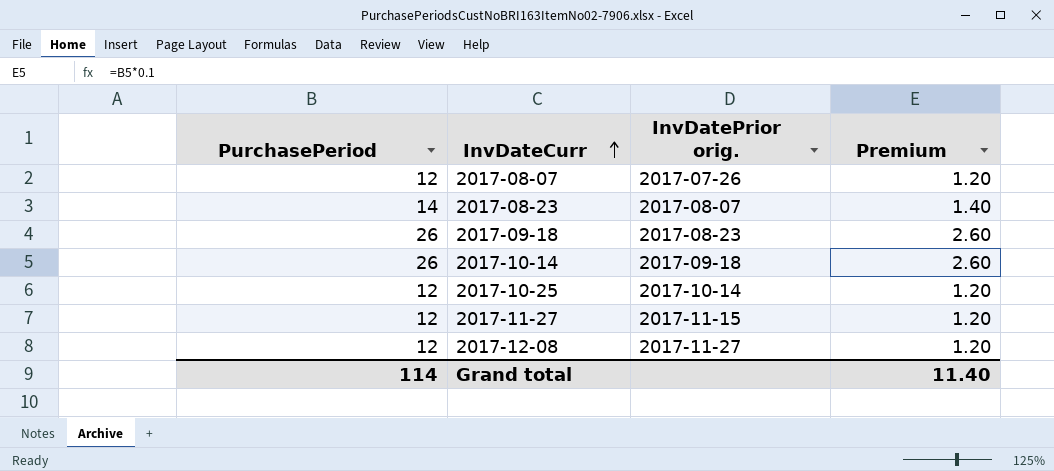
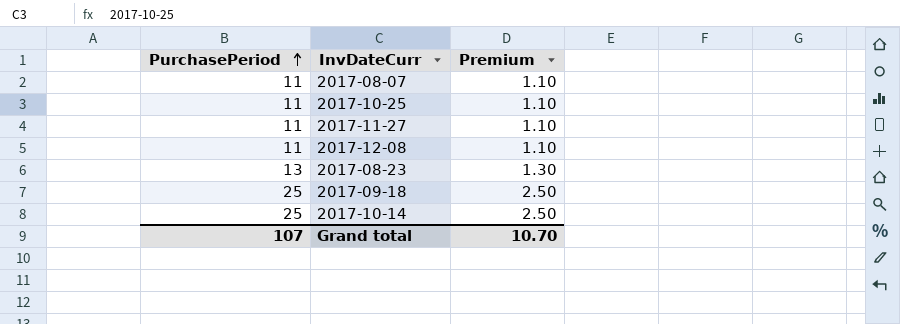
row order: InvDateCurr ascending -> PurchasePeriod ascending
column InvDatePrior orig. | position: 3 -> none
2017-08-07 | PurchasePeriod: 12 -> 11
2017-08-07 | Premium: 1.20 -> 1.10
2017-10-25 | PurchasePeriod: 12 -> 11
2017-10-25 | Premium: 1.20 -> 1.10
2017-11-27 | PurchasePeriod: 12 -> 11
2017-11-27 | Premium: 1.20 -> 1.10
2017-12-08 | PurchasePeriod: 12 -> 11
2017-12-08 | Premium: 1.20 -> 1.10
2017-08-23 | PurchasePeriod: 14 -> 13
2017-08-23 | Premium: 1.40 -> 1.30
2017-09-18 | PurchasePeriod: 26 -> 25
2017-09-18 | Premium: 2.60 -> 2.50
2017-10-14 | PurchasePeriod: 26 -> 25
2017-10-14 | Premium: 2.60 -> 2.50
Grand total | PurchasePeriod: 114 -> 107
Grand total | Premium: 11.40 -> 10.70

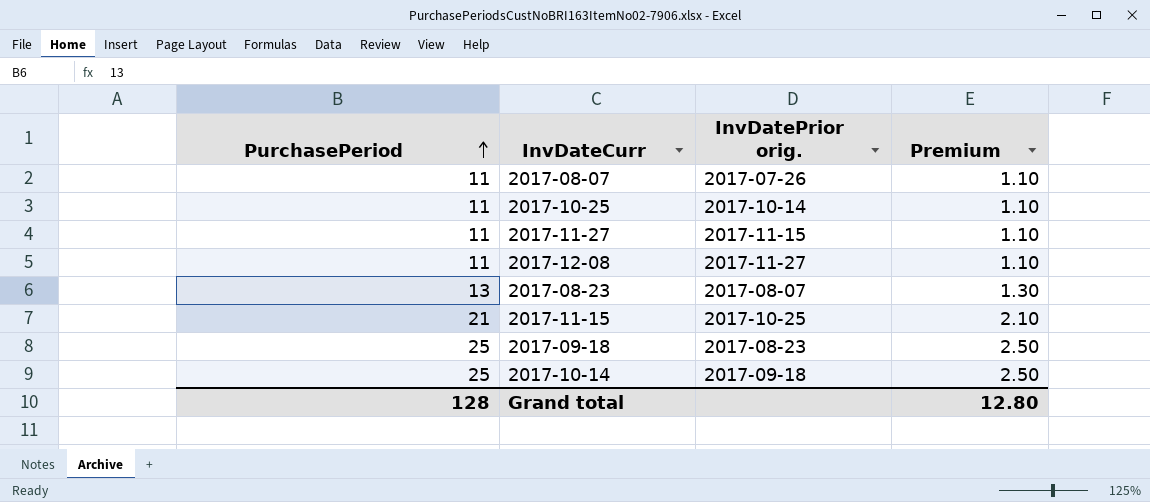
column InvDatePrior orig. | position: none -> 3
row 2017-11-15: none -> 21 | 2017-10-25 | 2.10
Grand total | PurchasePeriod: 107 -> 128
Grand total | Premium: 10.70 -> 12.80

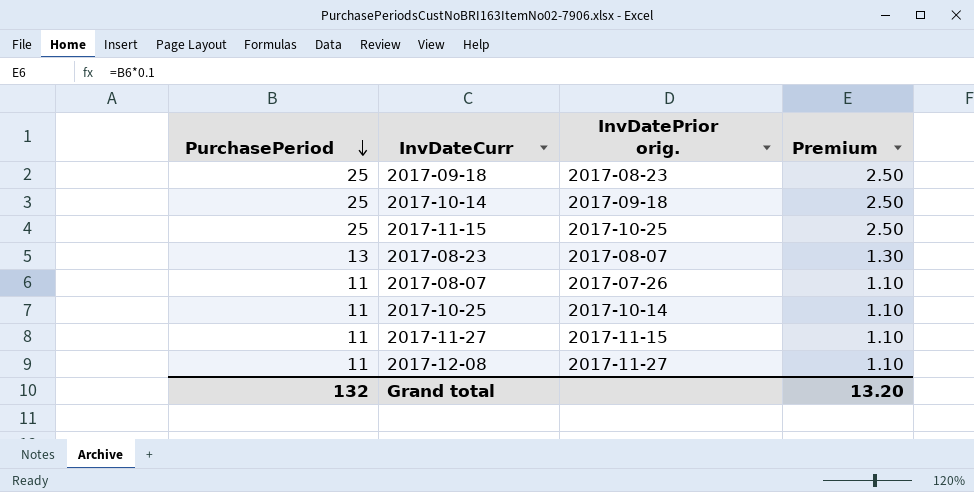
row order: PurchasePeriod ascending -> PurchasePeriod descending
2017-11-15 | PurchasePeriod: 21 -> 25
2017-11-15 | Premium: 2.10 -> 2.50
Grand total | PurchasePeriod: 128 -> 132
Grand total | Premium: 12.80 -> 13.20

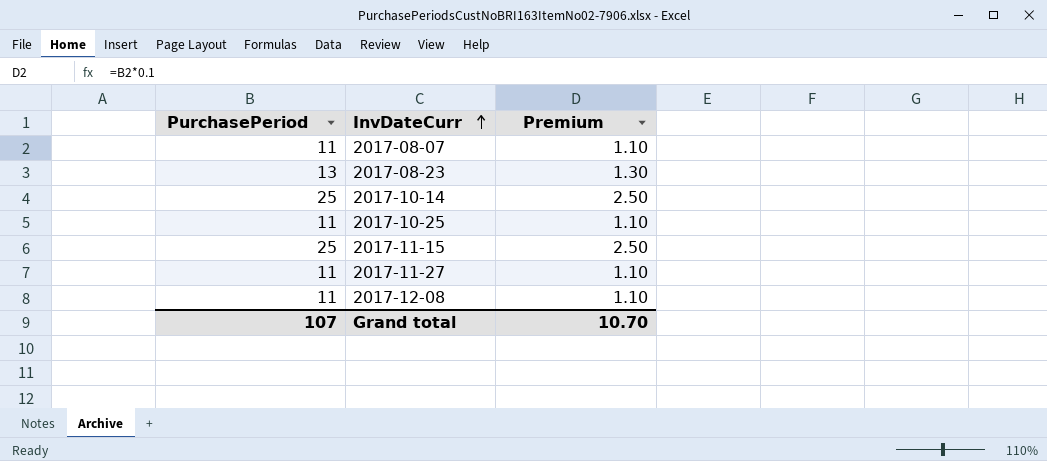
row order: PurchasePeriod descending -> InvDateCurr ascending
column InvDatePrior orig. | position: 3 -> none
row 2017-09-18: 25 | 2017-08-23 | 2.50 -> none
Grand total | PurchasePeriod: 132 -> 107
Grand total | Premium: 13.20 -> 10.70

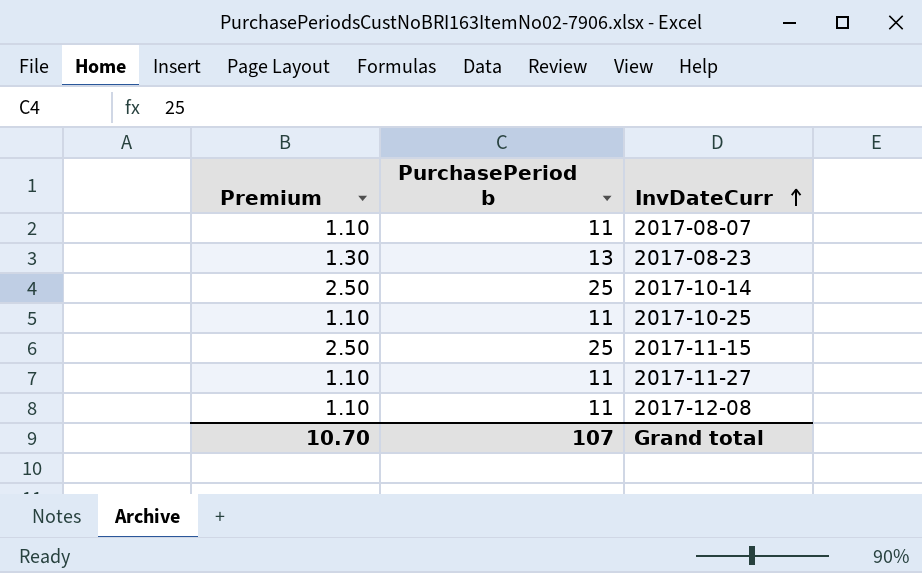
column Premium | position: 3 -> 1
column name: PurchasePeriod -> PurchasePeriod b

